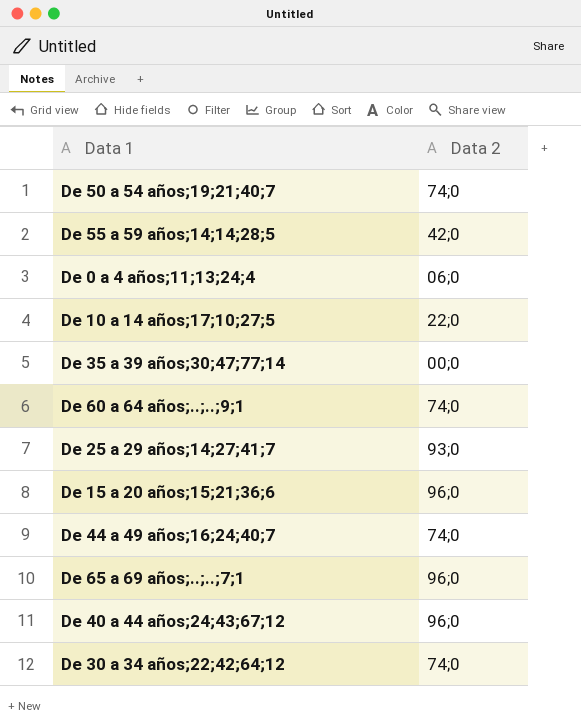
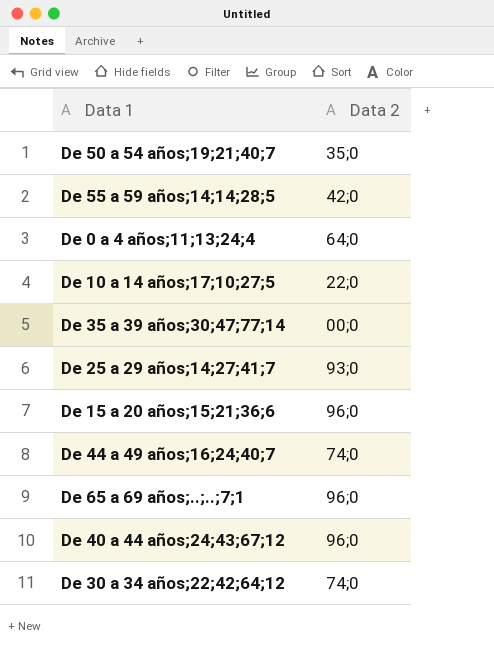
row De 60 a 64 años;..;..;9;1: 74;0 -> none
De 50 a 54 años;19;21;40;7 | Data 2: 74;0 -> 35;0
De 0 a 4 años;11;13;24;4 | Data 2: 06;0 -> 64;0

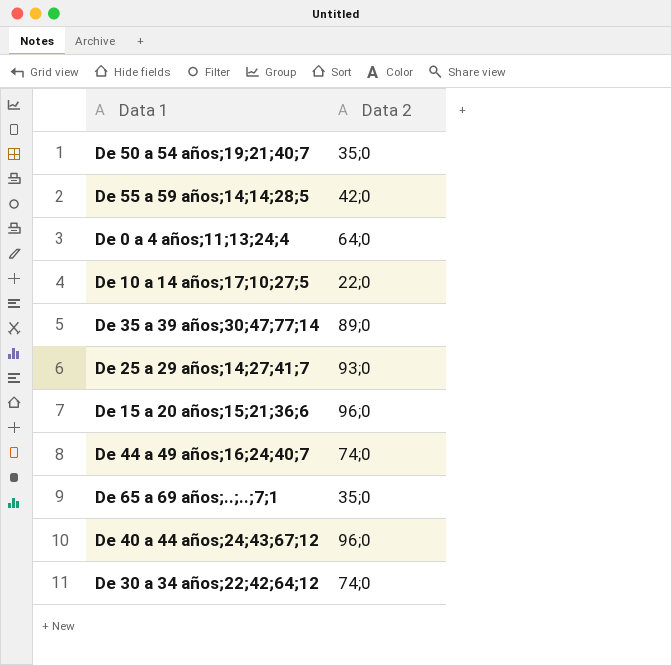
De 35 a 39 años;30;47;77;14 | Data 2: 00;0 -> 89;0
De 65 a 69 años;..;..;7;1 | Data 2: 96;0 -> 35;0

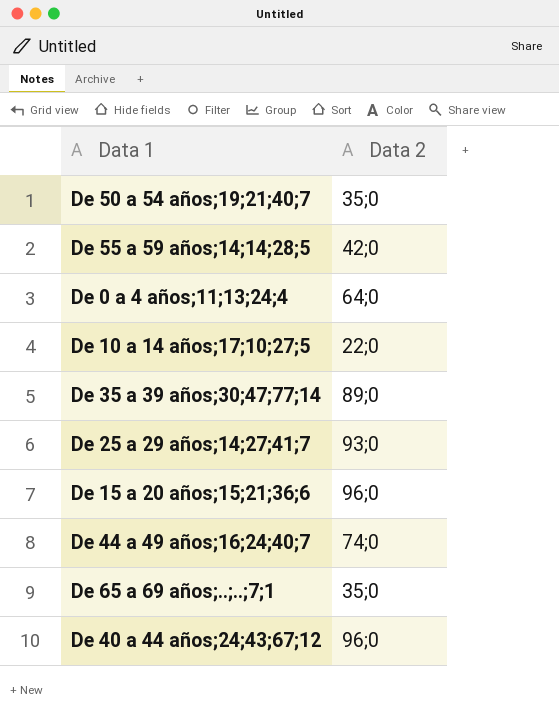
row De 30 a 34 años;22;42;64;12: 74;0 -> none

